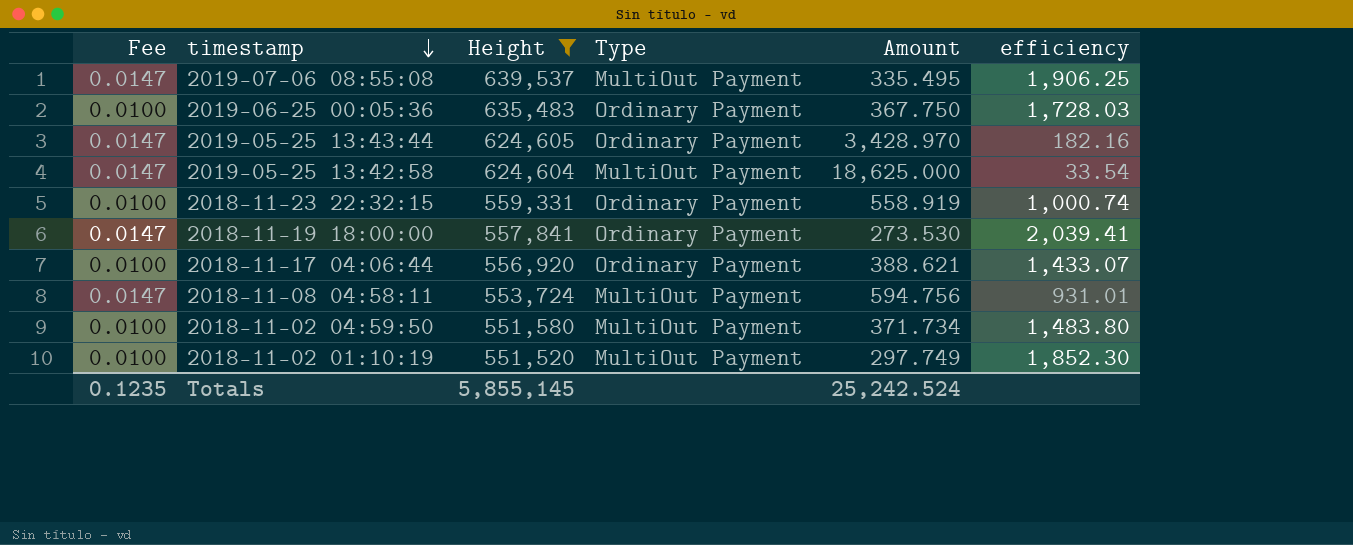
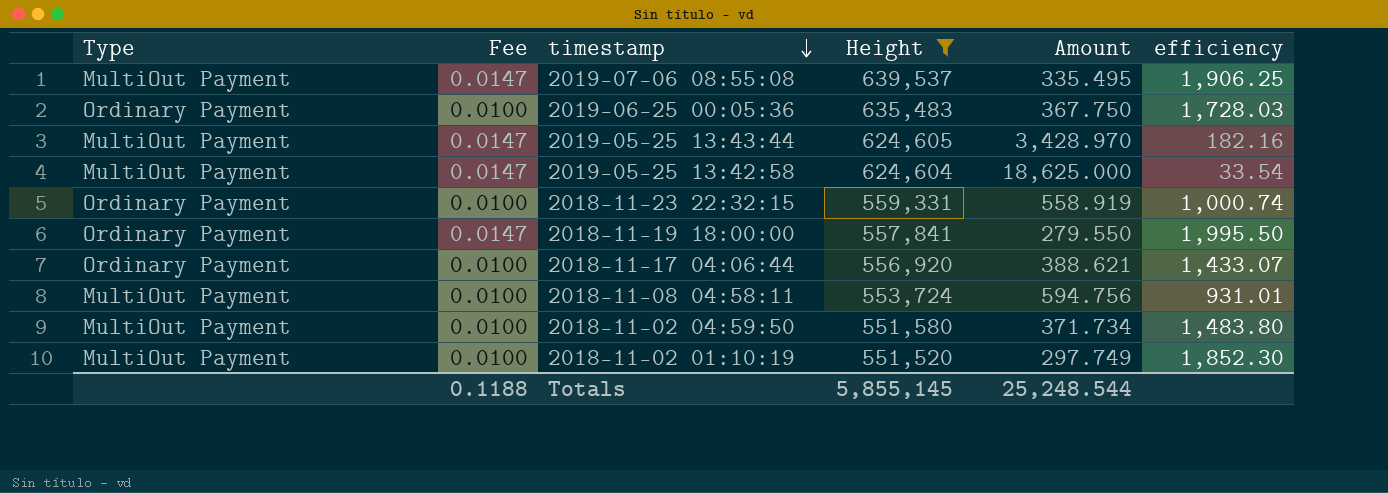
column Type | position: 4 -> 1
2019-05-25 13:43:44 | Type: Ordinary Payment -> MultiOut Payment
2018-11-19 18:00:00 | Amount: 273.530 -> 279.550
2018-11-19 18:00:00 | efficiency: 2,039.41 -> 1,995.50
2018-11-08 04:58:11 | Fee: 0.0147 -> 0.0100
Totals | Fee: 0.1235 -> 0.1188
Totals | Amount: 25,242.524 -> 25,248.544

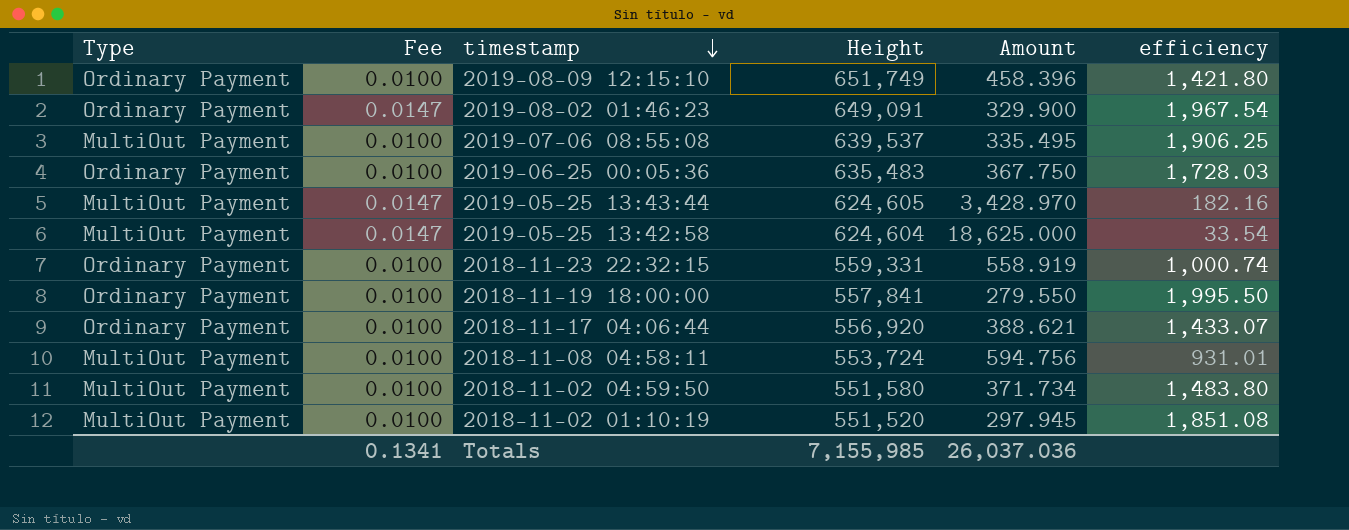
filter: Height <= 639,537 -> none
2019-07-06 08:55:08 | Fee: 0.0147 -> 0.0100
2018-11-19 18:00:00 | Fee: 0.0147 -> 0.0100
2018-11-02 01:10:19 | Amount: 297.749 -> 297.945
2018-11-02 01:10:19 | efficiency: 1,852.30 -> 1,851.08
Totals | Fee: 0.1188 -> 0.1341
Totals | Height: 5,855,145 -> 7,155,985
Totals | Amount: 25,248.544 -> 26,037.036

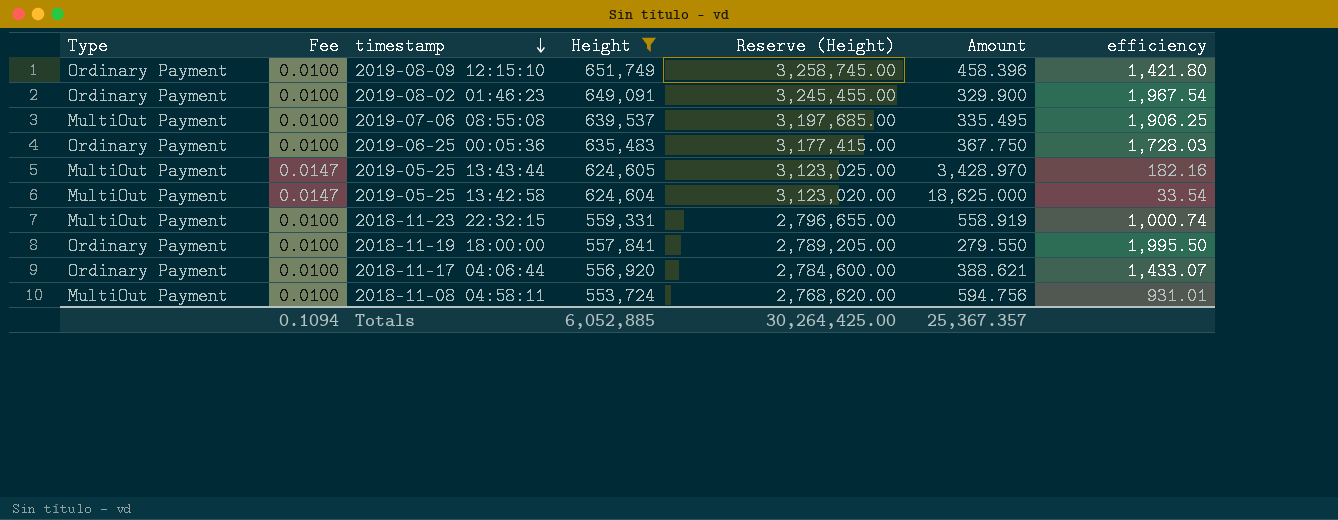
filter: none -> Height >= 553,724
column Reserve (Height) | formula: none -> [Height] * 5
2019-08-02 01:46:23 | Fee: 0.0147 -> 0.0100
2018-11-23 22:32:15 | Type: Ordinary Payment -> MultiOut Payment
Totals | Fee: 0.1341 -> 0.1094
Totals | Height: 7,155,985 -> 6,052,885
Totals | Amount: 26,037.036 -> 25,367.357

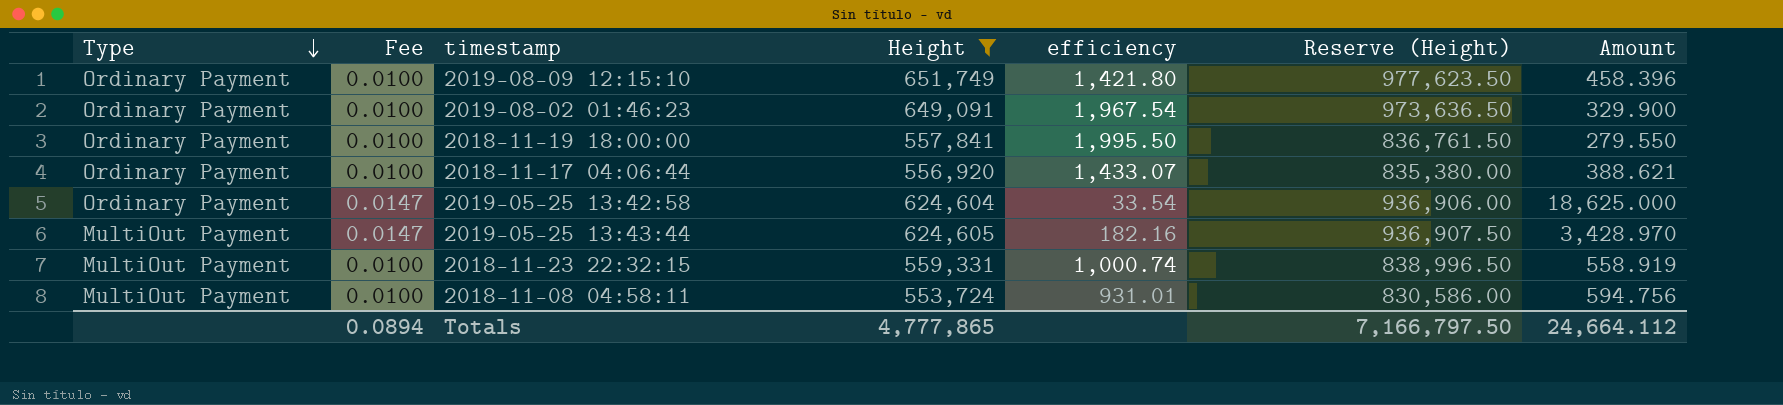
row order: timestamp descending -> Type descending
column efficiency | position: 7 -> 5
column Reserve (Height) | formula: [Height] * 5 -> [Height] * 1.5
row 2019-07-06 08:55:08: MultiOut Payment | 0.0100 | 639,537 | 3,197,685.00 | 335.495 | 1,906.25 -> none
row 2019-06-25 00:05:36: Ordinary Payment | 0.0100 | 635,483 | 3,177,415.00 | 367.750 | 1,728.03 -> none
2019-05-25 13:42:58 | Type: MultiOut Payment -> Ordinary Payment
Totals | Fee: 0.1094 -> 0.0894
Totals | Height: 6,052,885 -> 4,777,865
Totals | Reserve (Height): 30,264,425.00 -> 7,166,797.50
Totals | Amount: 25,367.357 -> 24,664.112

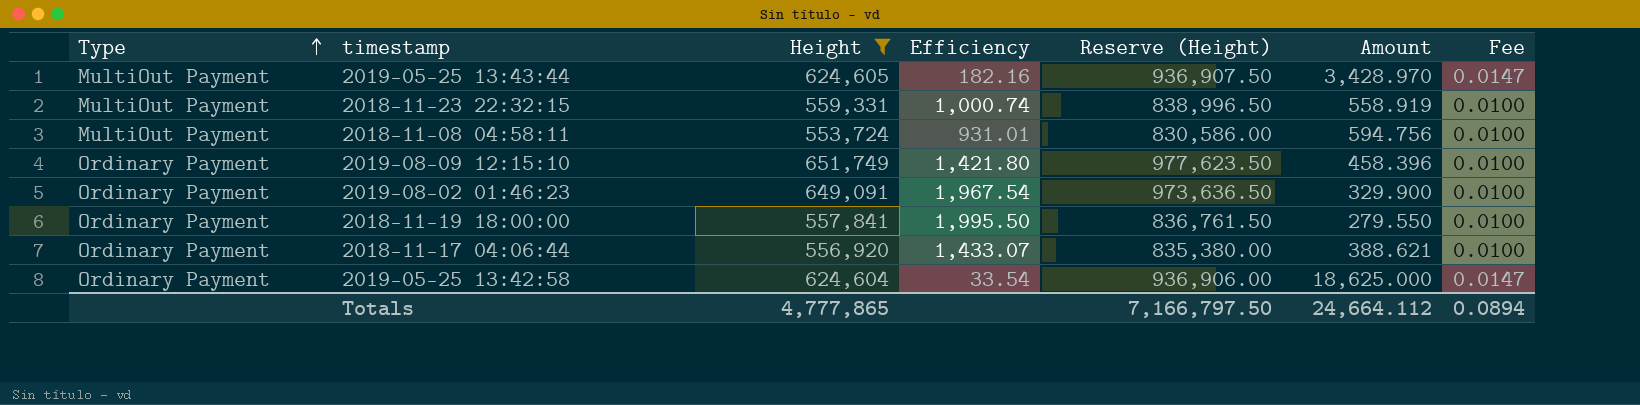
row order: Type descending -> Type ascending
column name: efficiency -> Efficiency
column Fee | position: 2 -> 7

